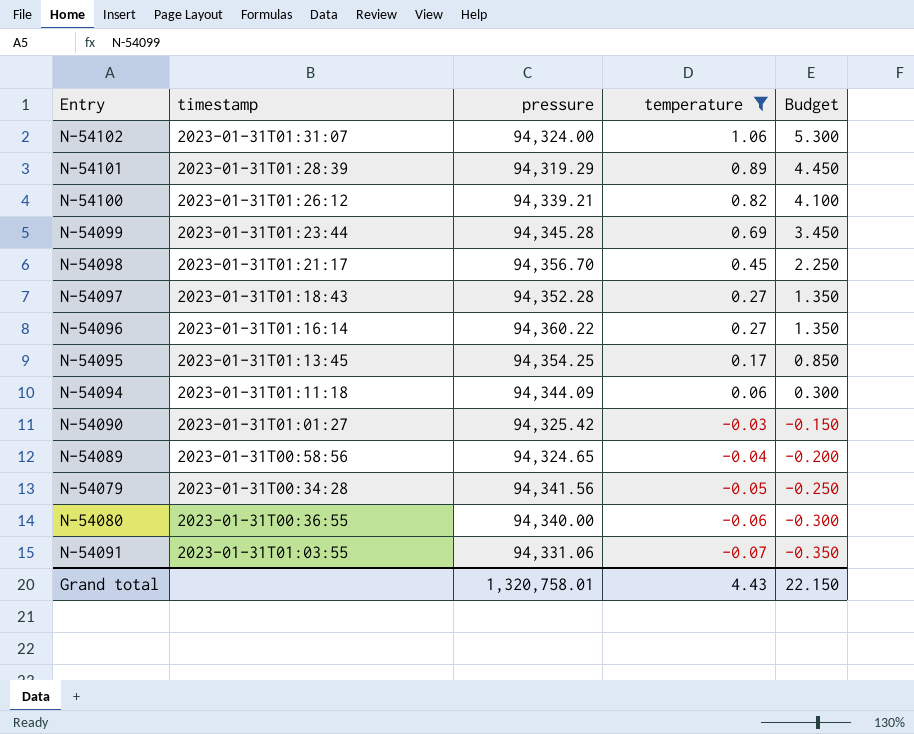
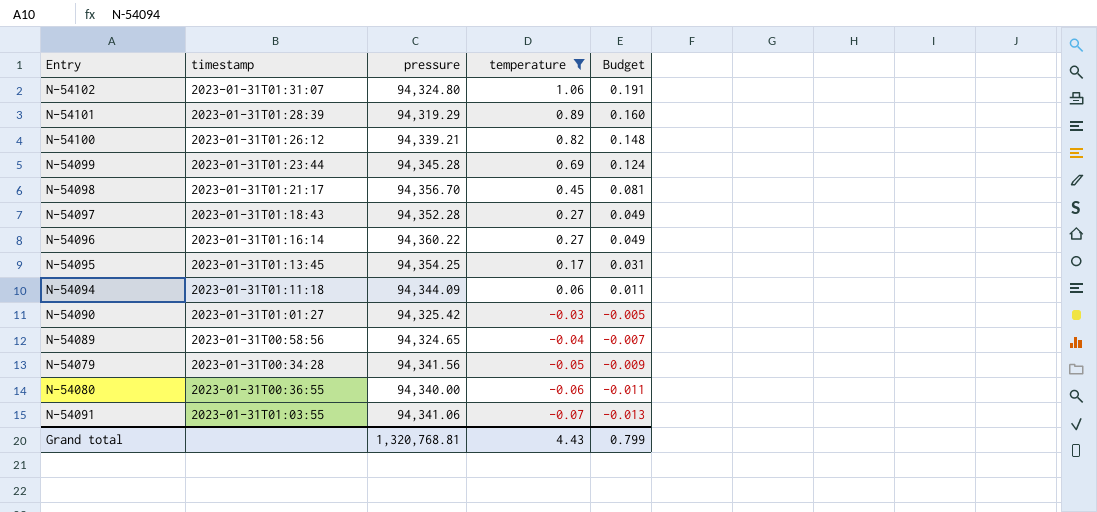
column Budget | formula: [temperature] * 5 -> [temperature] * 0.18
N-54102 | pressure: 94,324.00 -> 94,324.80
N-54091 | pressure: 94,331.06 -> 94,341.06
Grand total | pressure: 1,320,758.01 -> 1,320,768.81
Grand total | Budget: 22.150 -> 0.799

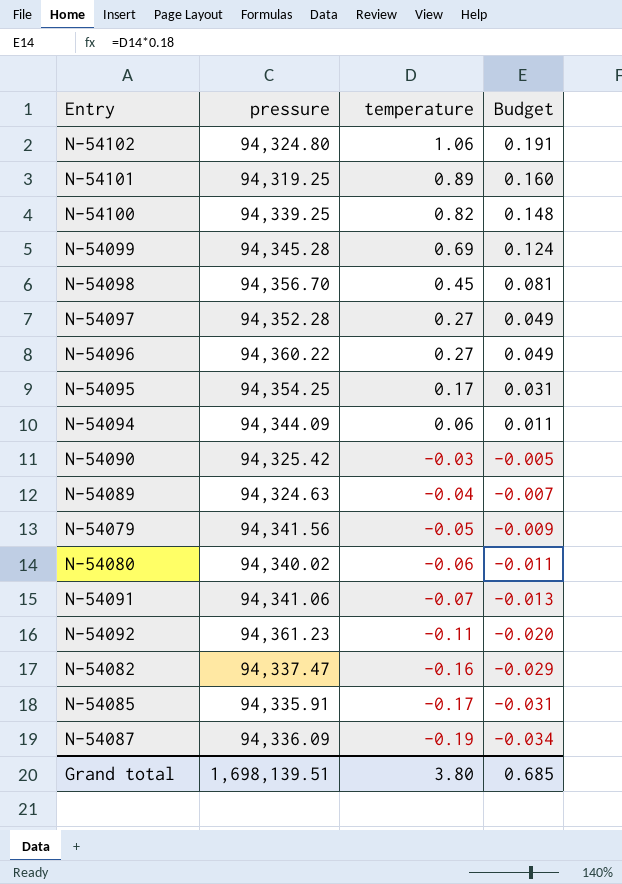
filter: temperature >= -0.07 -> none
column timestamp | position: 2 -> none
N-54101 | pressure: 94,319.29 -> 94,319.25
N-54100 | pressure: 94,339.21 -> 94,339.25
N-54089 | pressure: 94,324.65 -> 94,324.63
N-54080 | pressure: 94,340.00 -> 94,340.02
Grand total | pressure: 1,320,768.81 -> 1,698,139.51
Grand total | temperature: 4.43 -> 3.80
Grand total | Budget: 0.799 -> 0.685

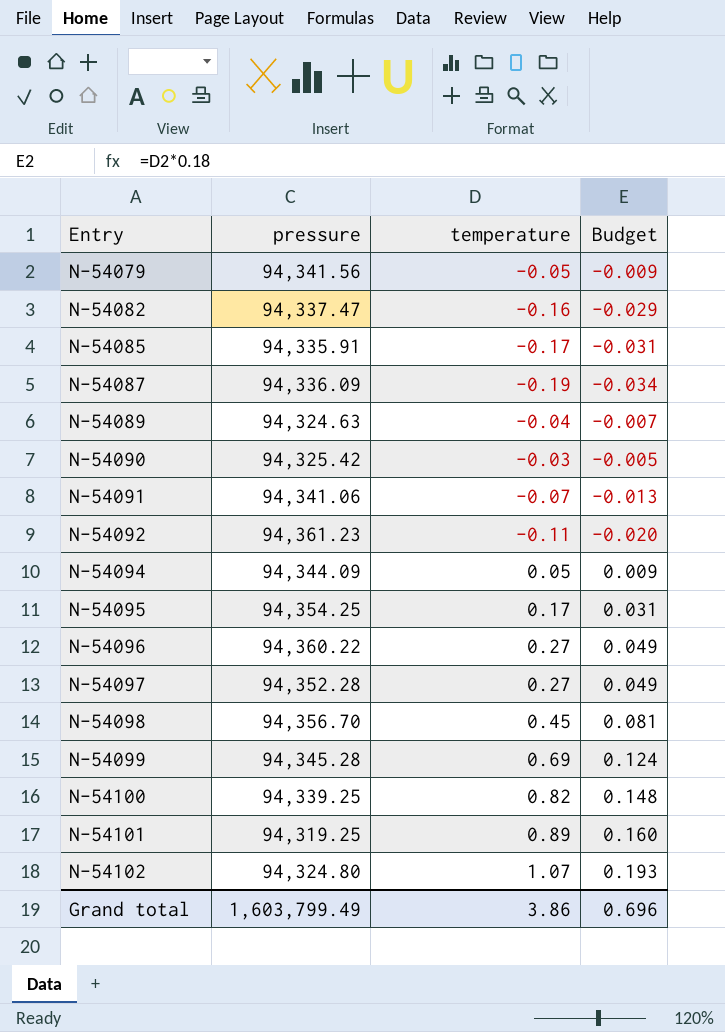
row order: temperature descending -> Entry ascending
row N-54080: 94,340.02 | -0.06 | -0.011 -> none
N-54094 | temperature: 0.06 -> 0.05
N-54094 | Budget: 0.011 -> 0.009
N-54102 | temperature: 1.06 -> 1.07
N-54102 | Budget: 0.191 -> 0.193
Grand total | pressure: 1,698,139.51 -> 1,603,799.49
Grand total | temperature: 3.80 -> 3.86
Grand total | Budget: 0.685 -> 0.696

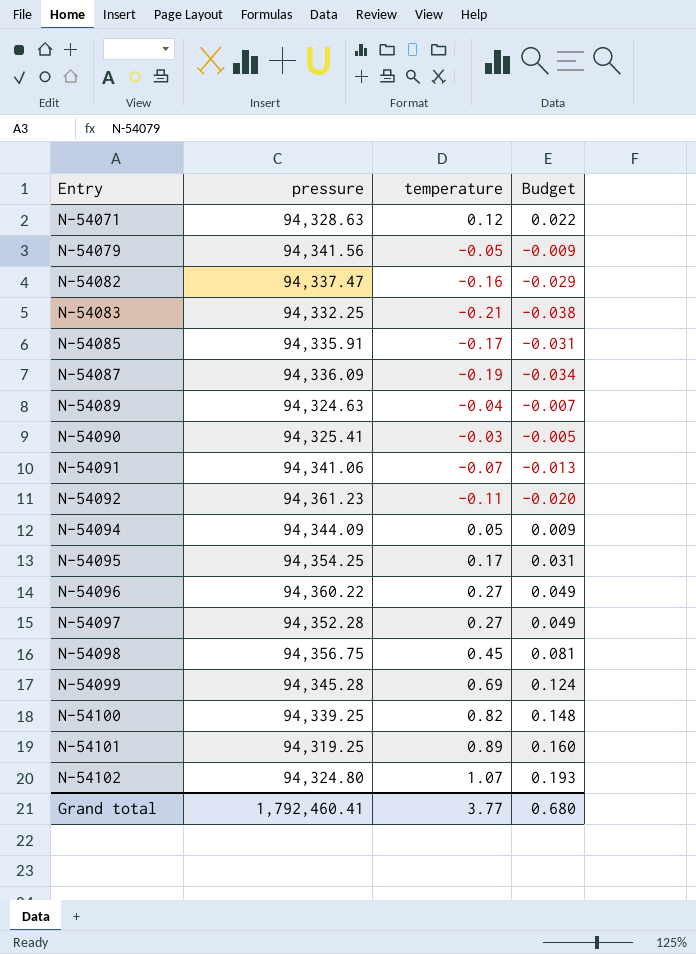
row N-54071: none -> 94,328.63 | 0.12 | 0.022
row N-54083: none -> 94,332.25 | -0.21 | -0.038
N-54090 | pressure: 94,325.42 -> 94,325.41
N-54098 | pressure: 94,356.70 -> 94,356.75
Grand total | pressure: 1,603,799.49 -> 1,792,460.41
Grand total | temperature: 3.86 -> 3.77
Grand total | Budget: 0.696 -> 0.680

